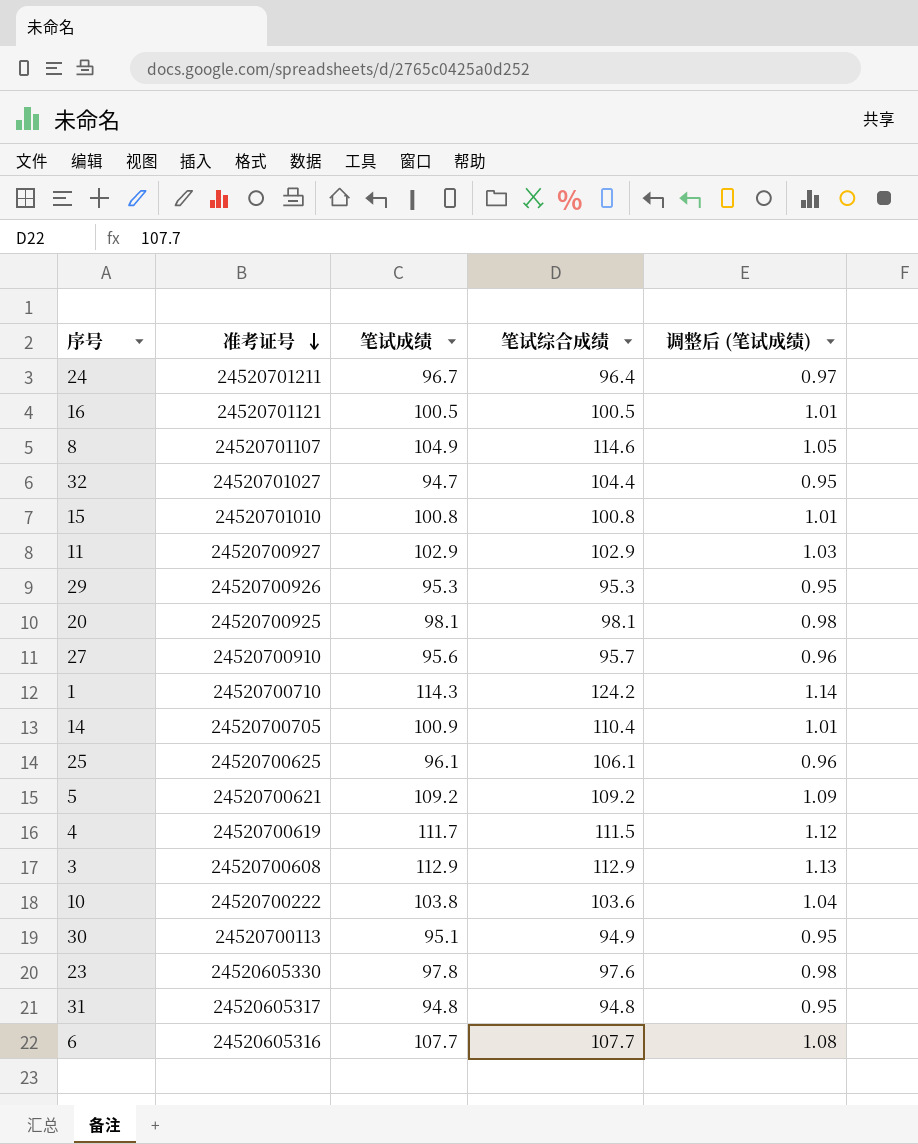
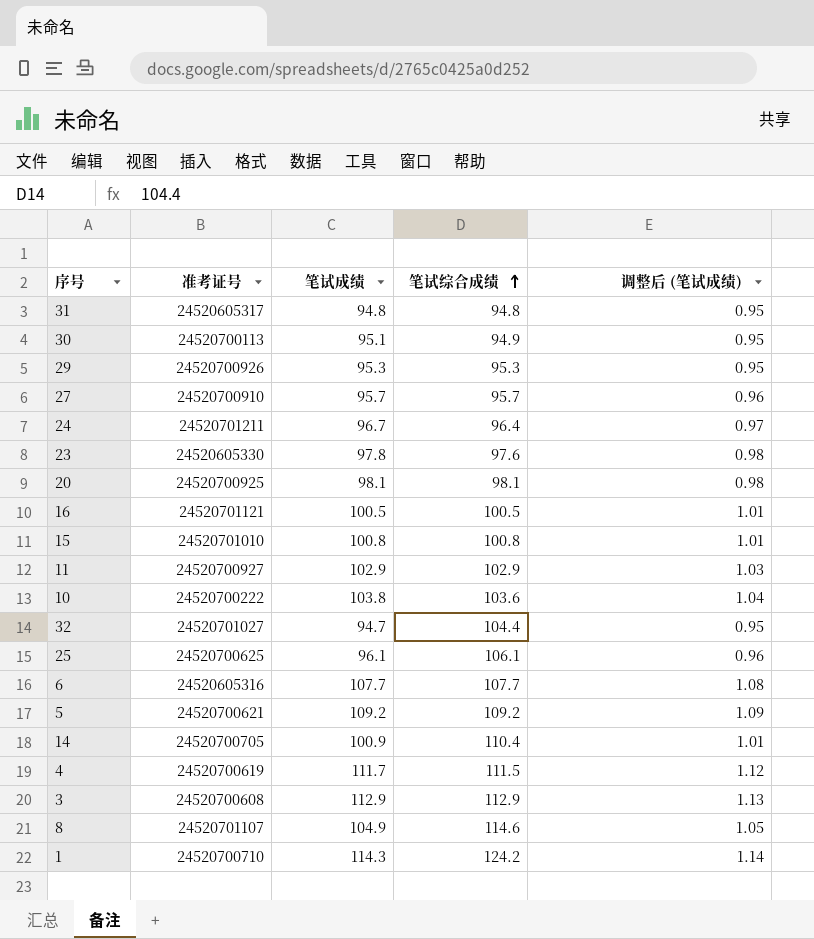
row order: 准考证号 descending -> 笔试综合成绩 ascending
27 | 笔试成绩: 95.6 -> 95.7

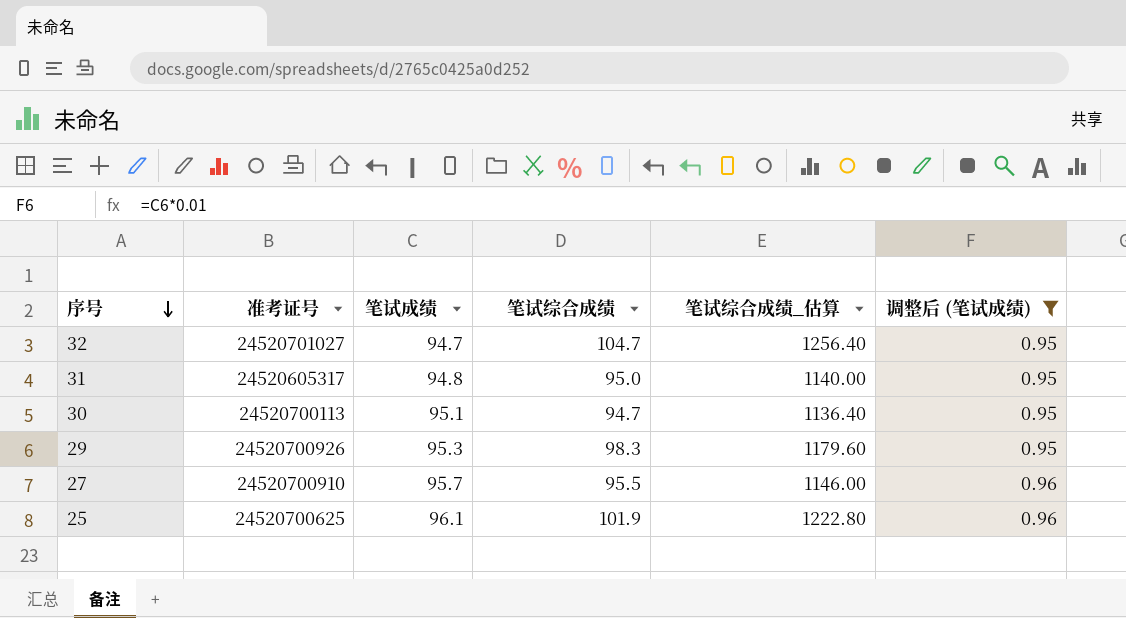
filter: none -> 调整后 (笔试成绩) <= 0.96
row order: 笔试综合成绩 ascending -> 序号 descending
column 笔试综合成绩_估算 | formula: none -> [笔试综合成绩] * 12
32 | 笔试综合成绩: 104.4 -> 104.7
31 | 笔试综合成绩: 94.8 -> 95.0
30 | 笔试综合成绩: 94.9 -> 94.7
29 | 笔试综合成绩: 95.3 -> 98.3
27 | 笔试综合成绩: 95.7 -> 95.5
25 | 笔试综合成绩: 106.1 -> 101.9

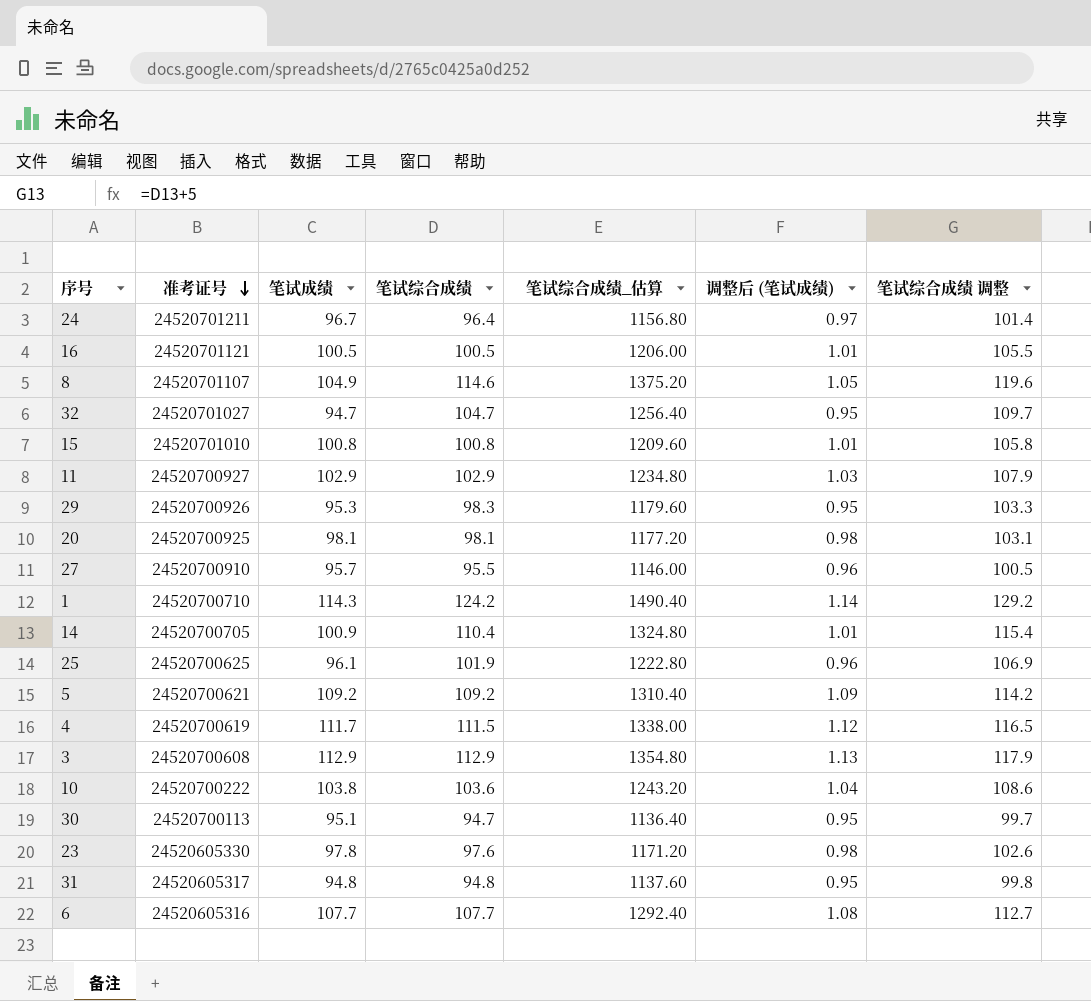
filter: 调整后 (笔试成绩) <= 0.96 -> none
row order: 序号 descending -> 准考证号 descending
column 笔试综合成绩 调整 | formula: none -> [笔试综合成绩] + 5
31 | 笔试综合成绩: 95.0 -> 94.8
31 | 笔试综合成绩_估算: 1140.00 -> 1137.60

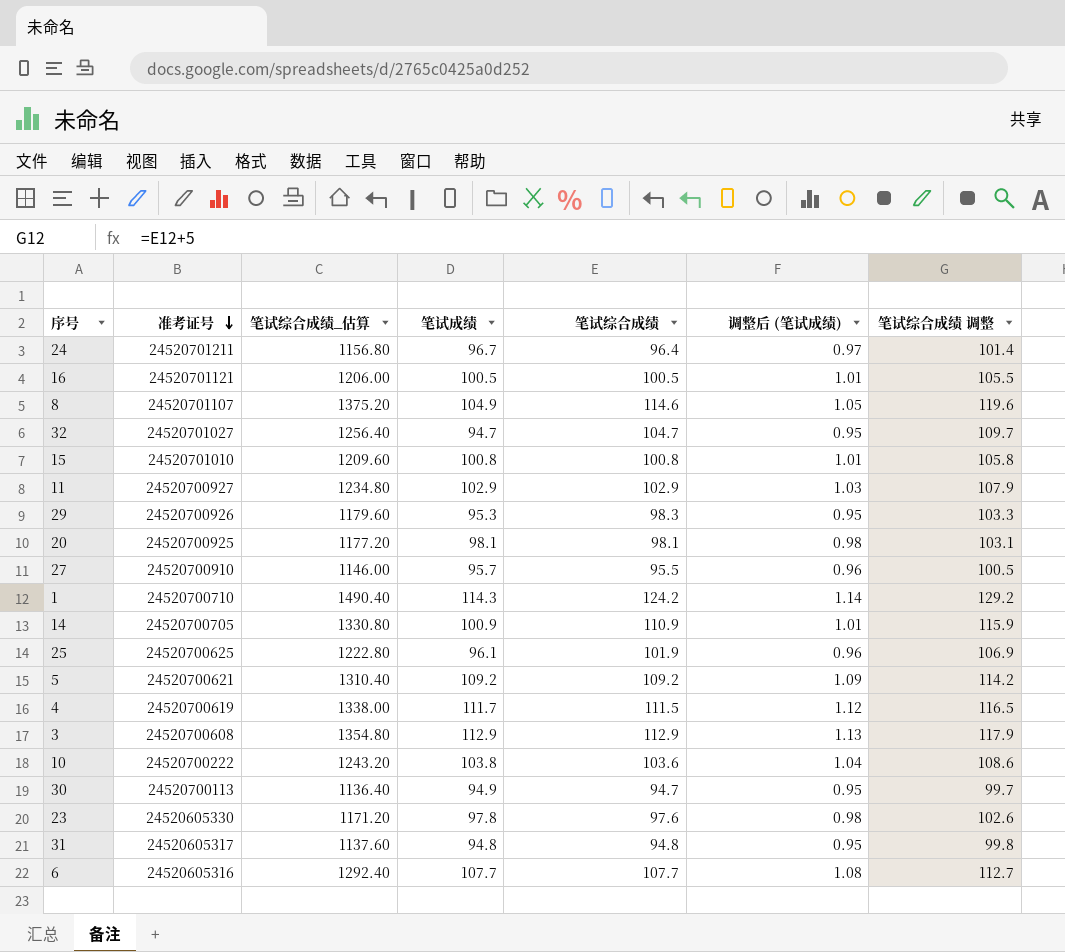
column 笔试综合成绩_估算 | position: 5 -> 3
14 | 笔试综合成绩_估算: 1324.80 -> 1330.80
14 | 笔试综合成绩: 110.4 -> 110.9
14 | 笔试综合成绩 调整: 115.4 -> 115.9
30 | 笔试成绩: 95.1 -> 94.9

